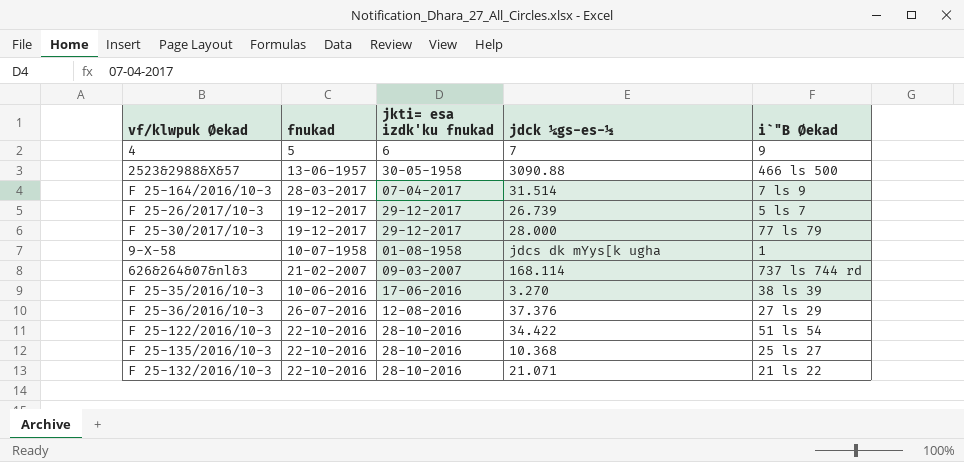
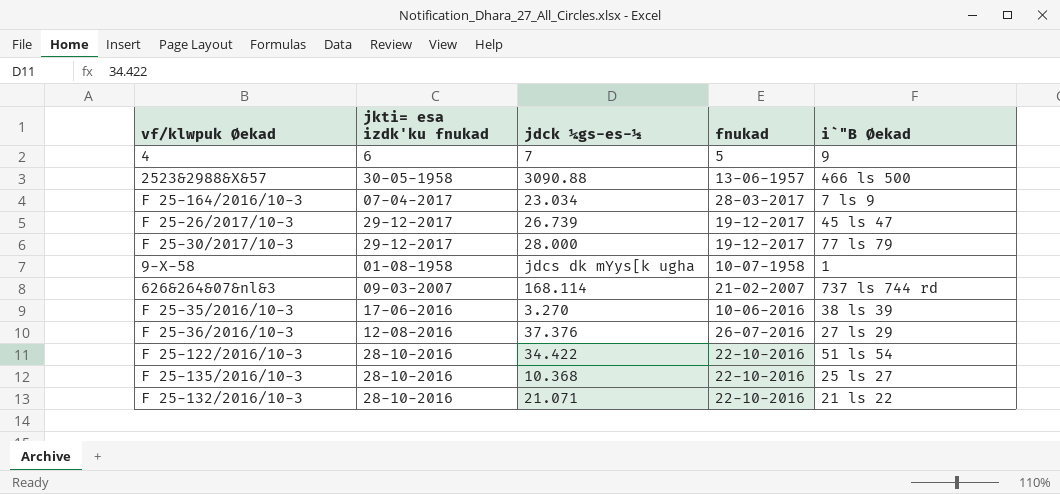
column fnukad | position: 2 -> 4
F 25-164/2016/10-3 | jdck ¼gs-es-½: 31.514 -> 23.034
F 25-26/2017/10-3 | i`"B Øekad: 5 ls 7 -> 45 ls 47

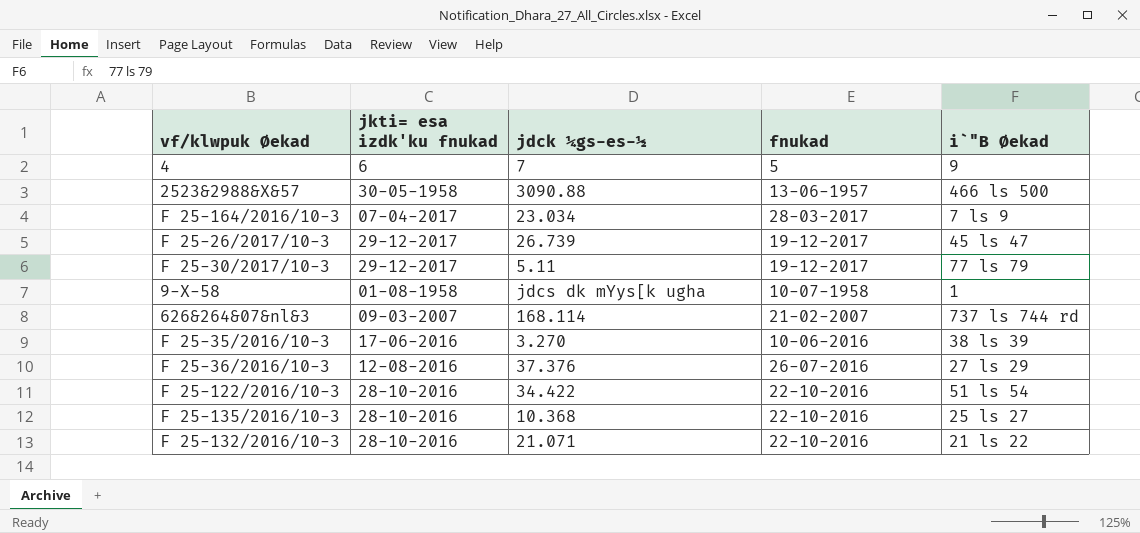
F 25-30/2017/10-3 | jdck ¼gs-es-½: 28.000 -> 5.11

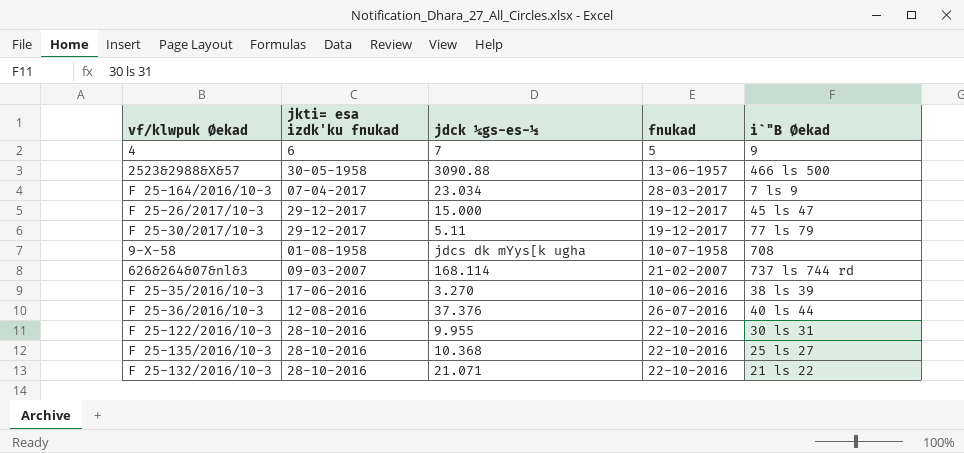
F 25-26/2017/10-3 | jdck ¼gs-es-½: 26.739 -> 15.000
9-X-58 | i`"B Øekad: 1 -> 708
F 25-36/2016/10-3 | i`"B Øekad: 27 ls 29 -> 40 ls 44
F 25-122/2016/10-3 | jdck ¼gs-es-½: 34.422 -> 9.955
F 25-122/2016/10-3 | i`"B Øekad: 51 ls 54 -> 30 ls 31

